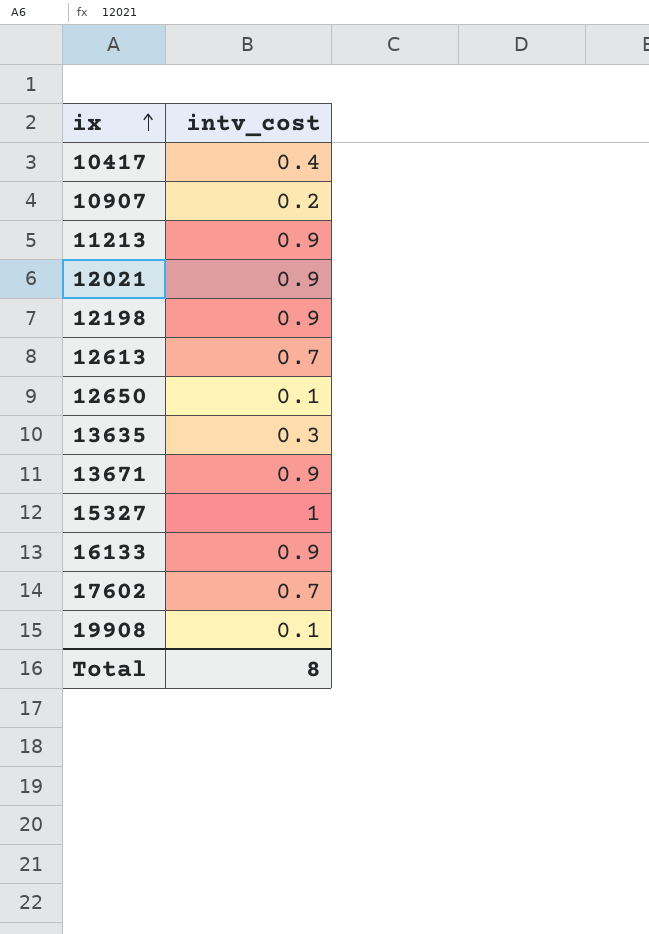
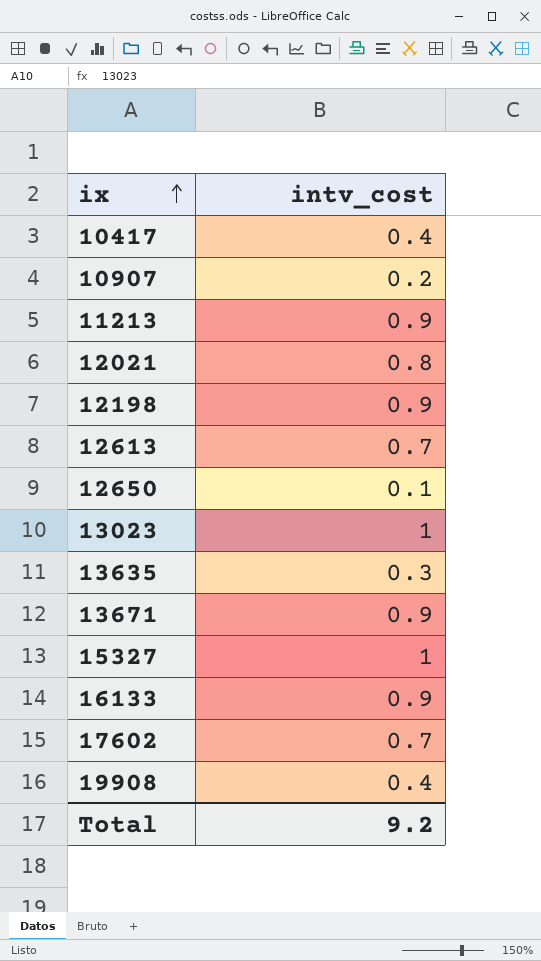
12021 | intv_cost: 0.9 -> 0.8
row 13023: none -> 1
19908 | intv_cost: 0.1 -> 0.4
Total | intv_cost: 8 -> 9.2

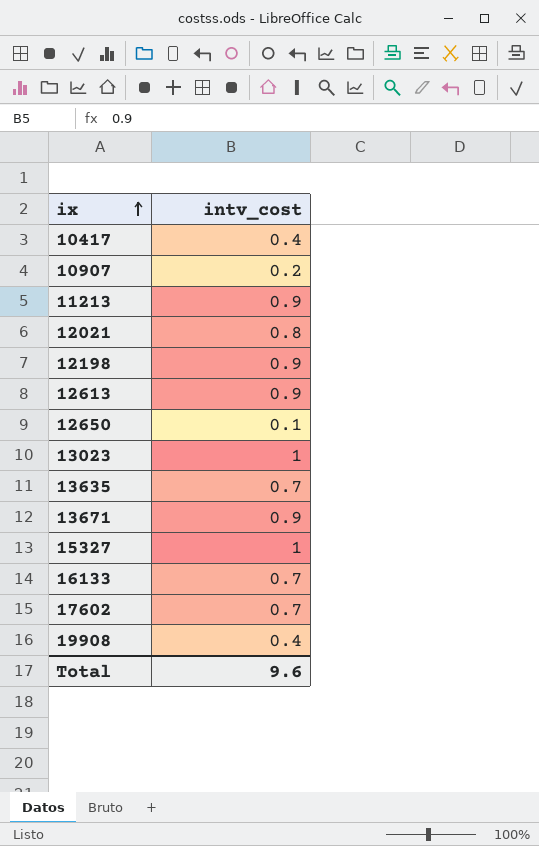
12613 | intv_cost: 0.7 -> 0.9
13635 | intv_cost: 0.3 -> 0.7
16133 | intv_cost: 0.9 -> 0.7
Total | intv_cost: 9.2 -> 9.6

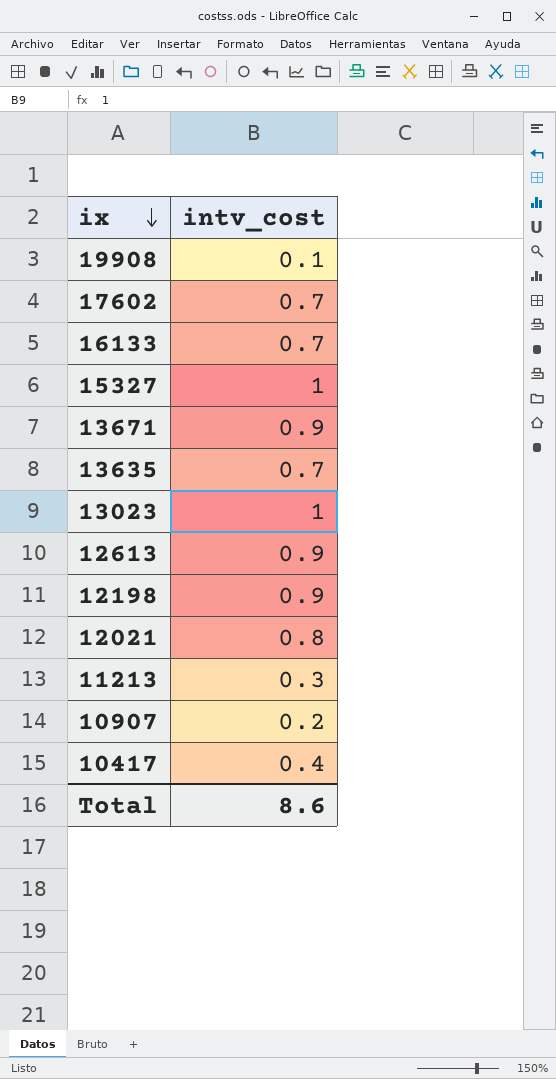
row order: ix ascending -> ix descending
row 12650: 0.1 -> none
19908 | intv_cost: 0.4 -> 0.1
11213 | intv_cost: 0.9 -> 0.3
Total | intv_cost: 9.6 -> 8.6

